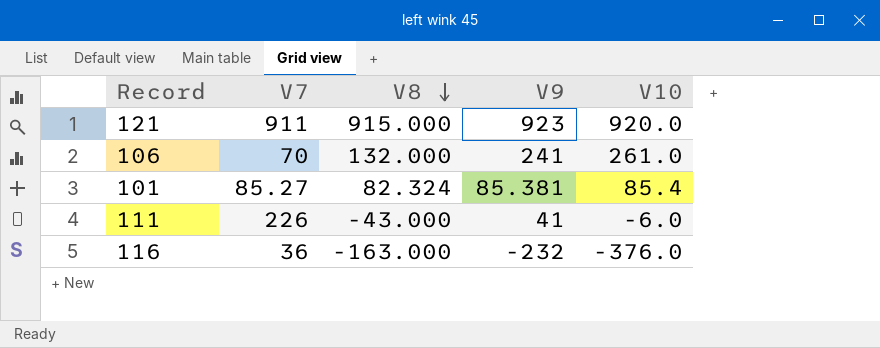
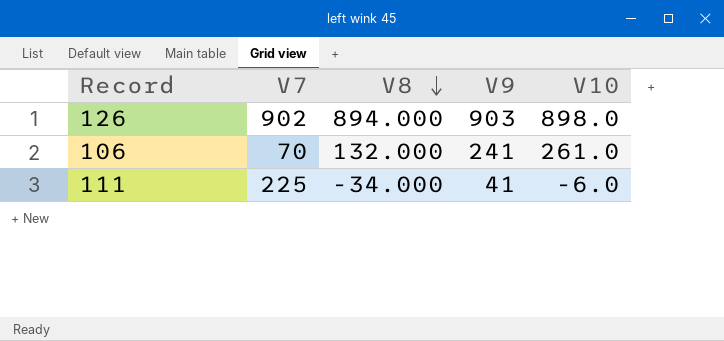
row 121: 911 | 915.000 | 923 | 920.0 -> none
row 101: 85.27 | 82.324 | 85.381 | 85.4 -> none
row 116: 36 | -163.000 | -232 | -376.0 -> none
row 126: none -> 902 | 894.000 | 903 | 898.0
111 | V7: 226 -> 225
111 | V8: -43.000 -> -34.000

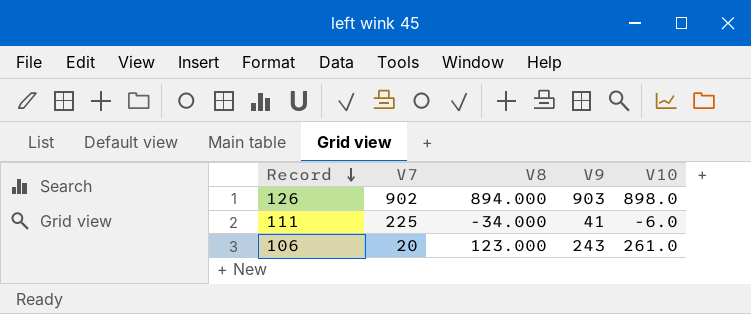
row order: V8 descending -> Record descending
106 | V7: 70 -> 20
106 | V8: 132.000 -> 123.000
106 | V9: 241 -> 243

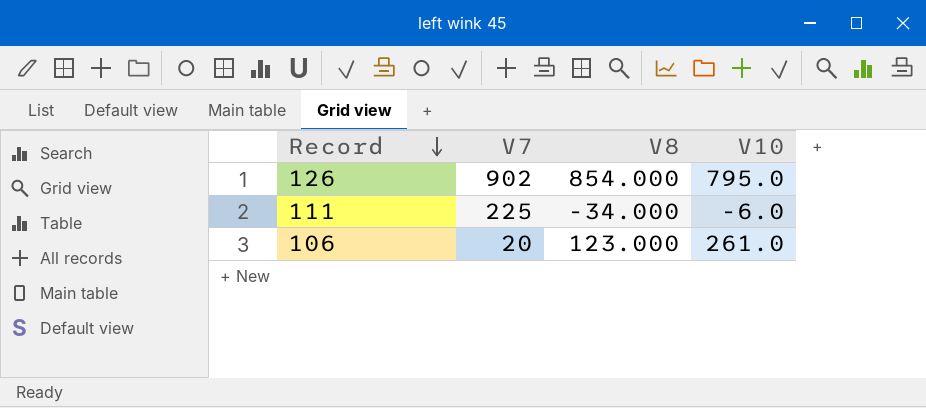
column V9 | position: 4 -> none
126 | V8: 894.000 -> 854.000
126 | V10: 898.0 -> 795.0

